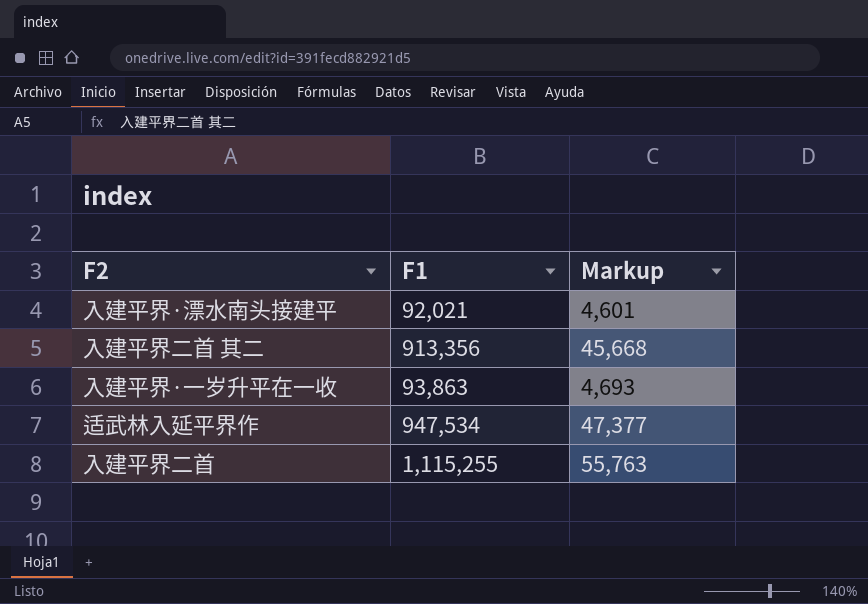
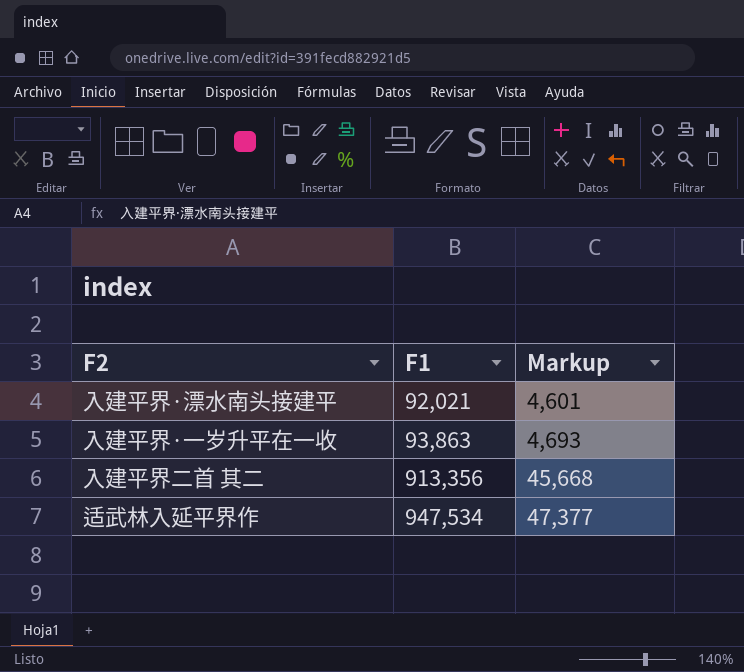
row order: none -> F1 ascending
row 入建平界二首: 1,115,255 | 55,763 -> none

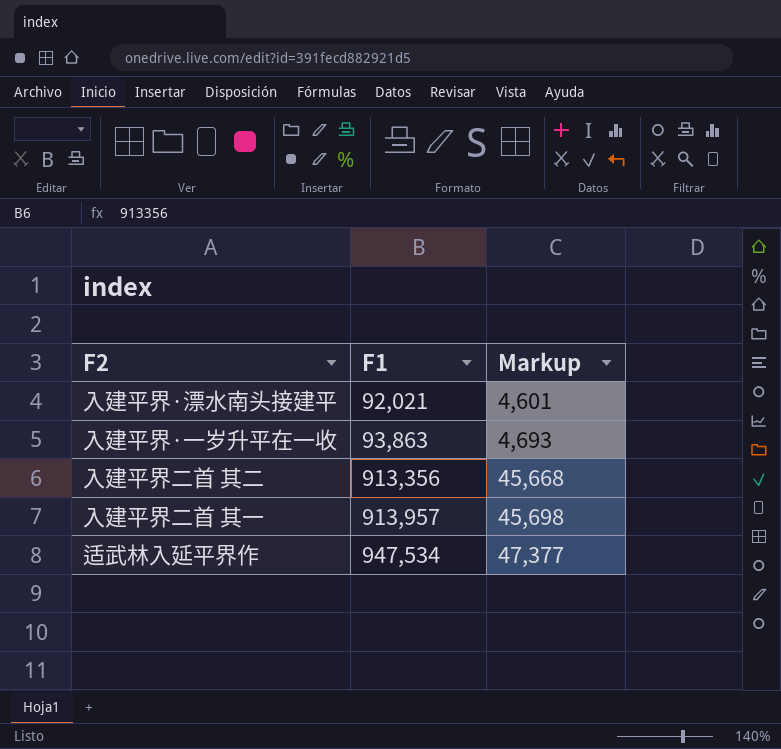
row 入建平界二首 其一: none -> 913,957 | 45,698

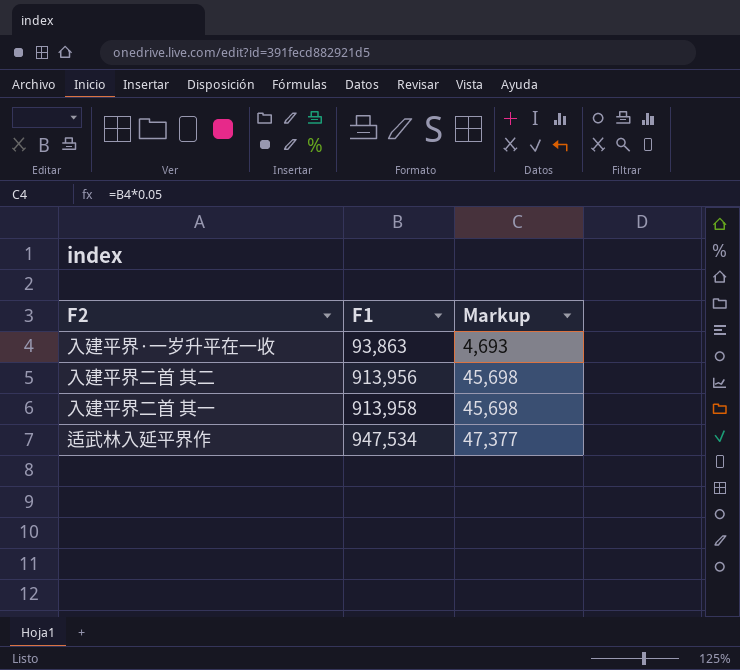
row 入建平界·漂水南头接建平: 92,021 | 4,601 -> none
入建平界二首 其二 | F1: 913,356 -> 913,956
入建平界二首 其二 | Markup: 45,668 -> 45,698
入建平界二首 其一 | F1: 913,957 -> 913,958

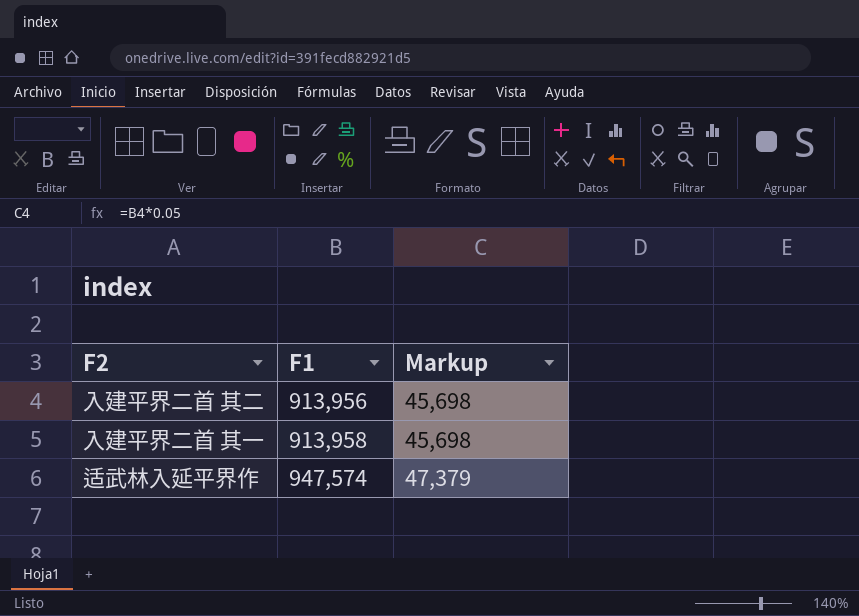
row 入建平界·一岁升平在一收: 93,863 | 4,693 -> none
适武林入延平界作 | F1: 947,534 -> 947,574
适武林入延平界作 | Markup: 47,377 -> 47,379

